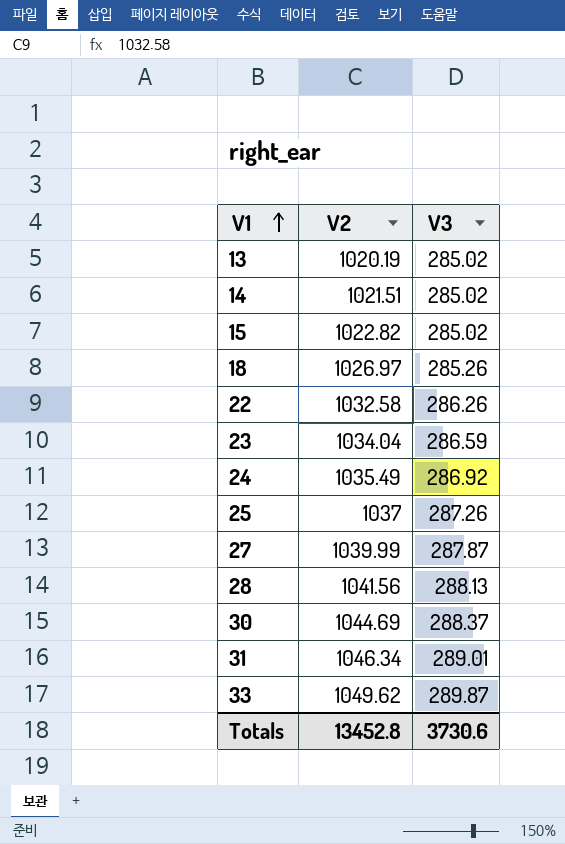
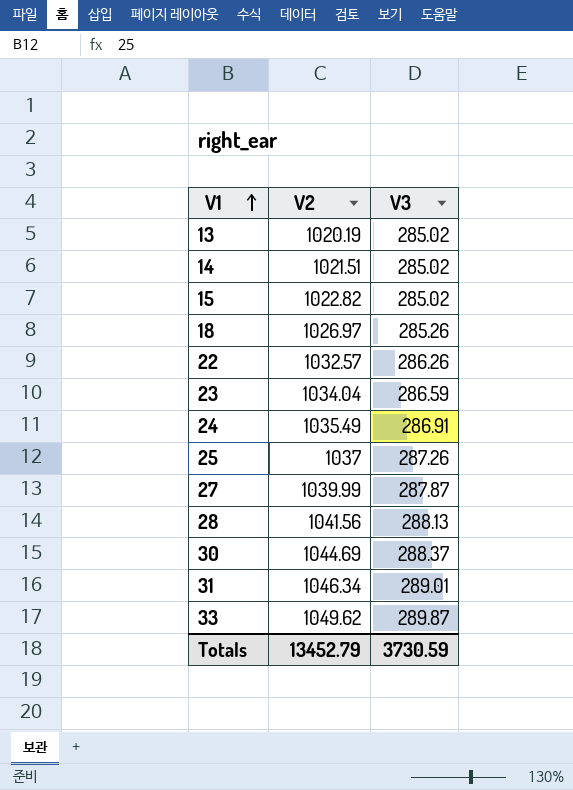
22 | V2: 1032.58 -> 1032.57
24 | V3: 286.92 -> 286.91
Totals | V2: 13452.8 -> 13452.79
Totals | V3: 3730.6 -> 3730.59

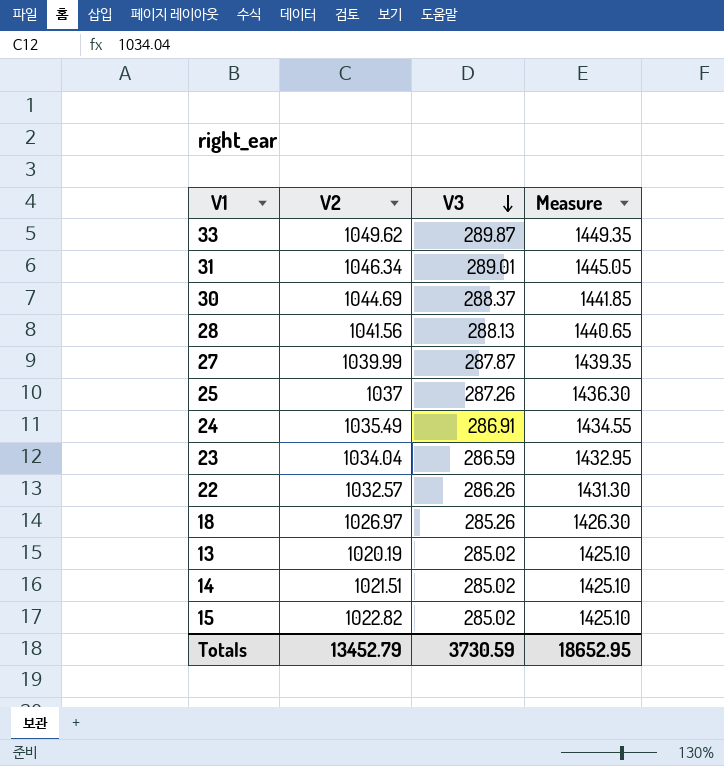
row order: V1 ascending -> V3 descending
column Measure | formula: none -> [V3] * 5

